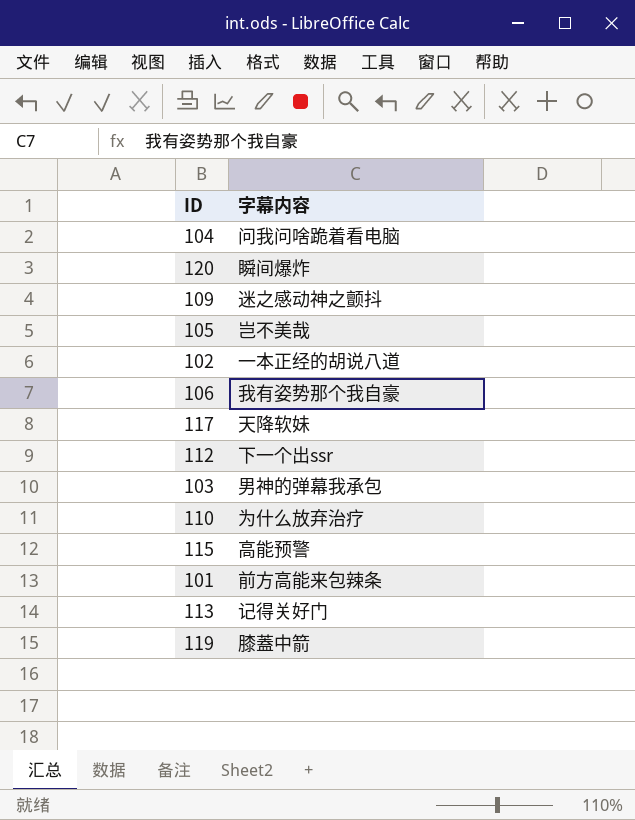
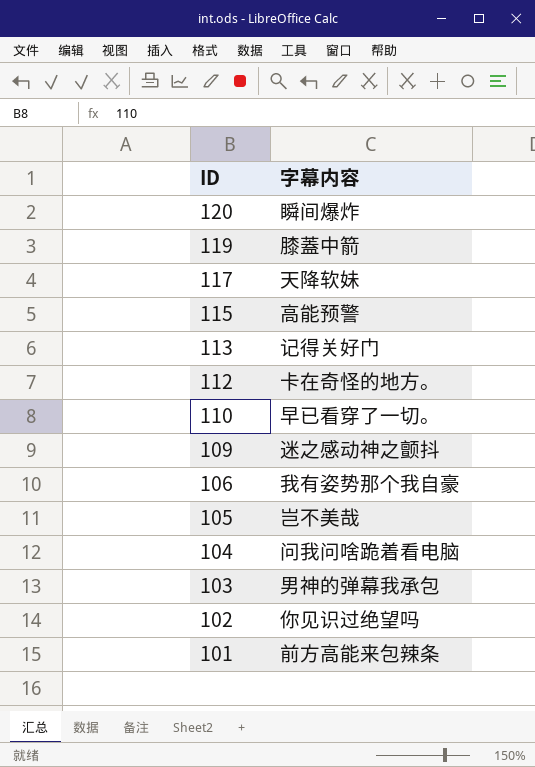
row order: none -> ID descending
112 | 字幕内容: 下一个出ssr -> 卡在奇怪的地方。
110 | 字幕内容: 为什么放弃治疗 -> 早已看穿了一切。
102 | 字幕内容: 一本正经的胡说八道 -> 你见识过绝望吗

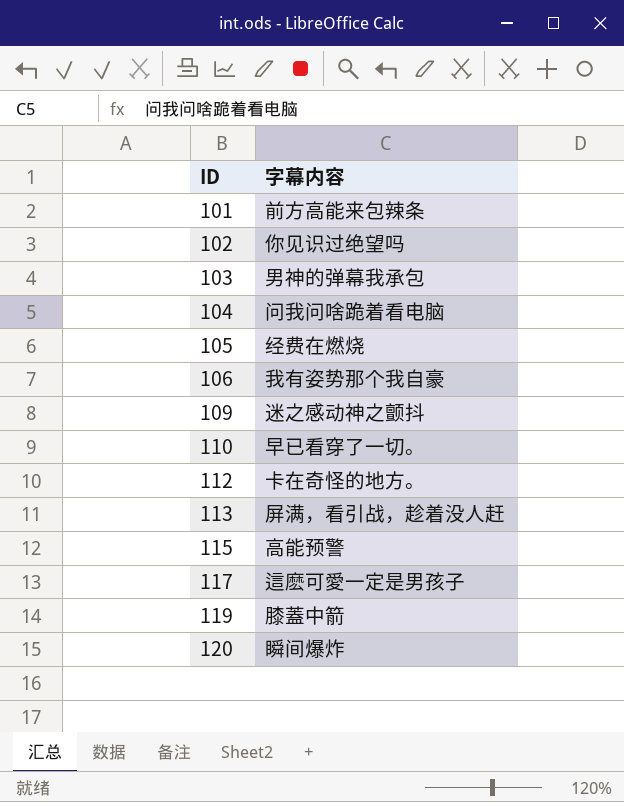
row order: ID descending -> ID ascending
105 | 字幕内容: 岂不美哉 -> 经费在燃烧
113 | 字幕内容: 记得关好门 -> 屏满，看引战，趁着没人赶
117 | 字幕内容: 天降软妹 -> 這麽可愛一定是男孩子

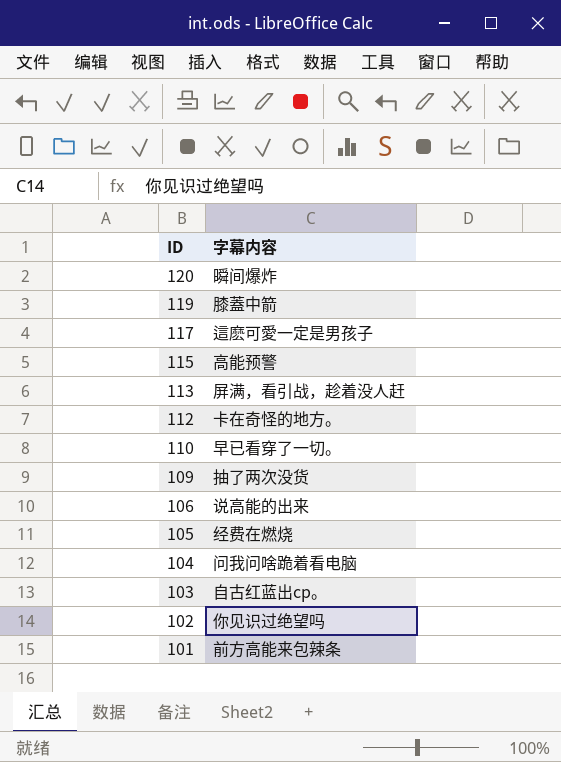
row order: ID ascending -> ID descending
109 | 字幕内容: 迷之感动神之颤抖 -> 抽了两次没货
106 | 字幕内容: 我有姿势那个我自豪 -> 说高能的出来
103 | 字幕内容: 男神的弹幕我承包 -> 自古红蓝出cp。

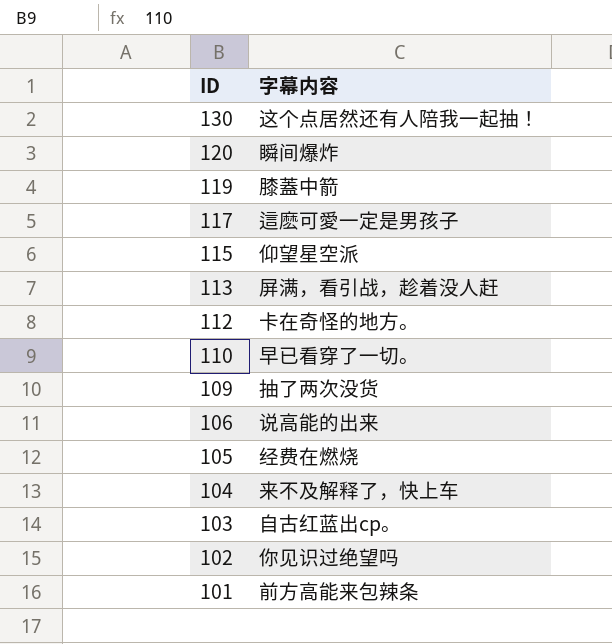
row 130: none -> 这个点居然还有人陪我一起抽！
115 | 字幕内容: 高能预警 -> 仰望星空派
104 | 字幕内容: 问我问啥跪着看电脑 -> 来不及解释了，快上车

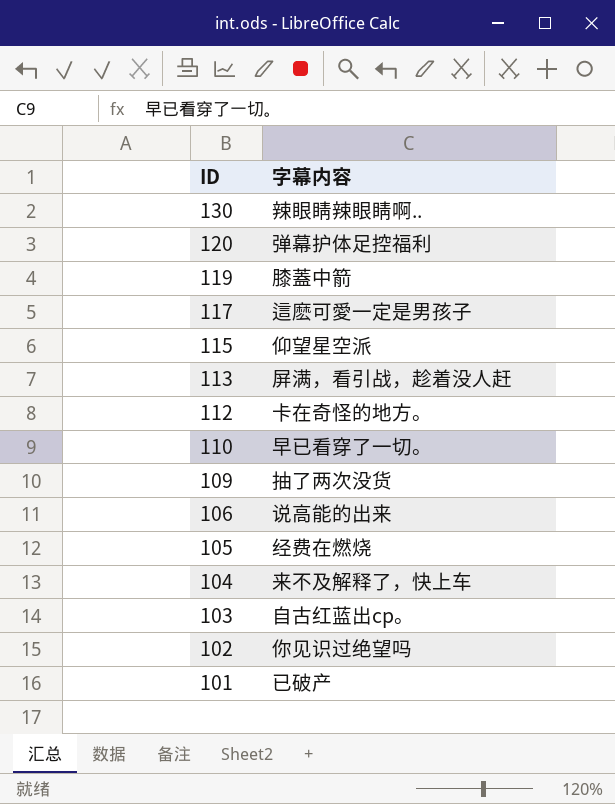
130 | 字幕内容: 这个点居然还有人陪我一起抽！ -> 辣眼睛辣眼睛啊..
120 | 字幕内容: 瞬间爆炸 -> 弹幕护体足控福利
101 | 字幕内容: 前方高能来包辣条 -> 已破产

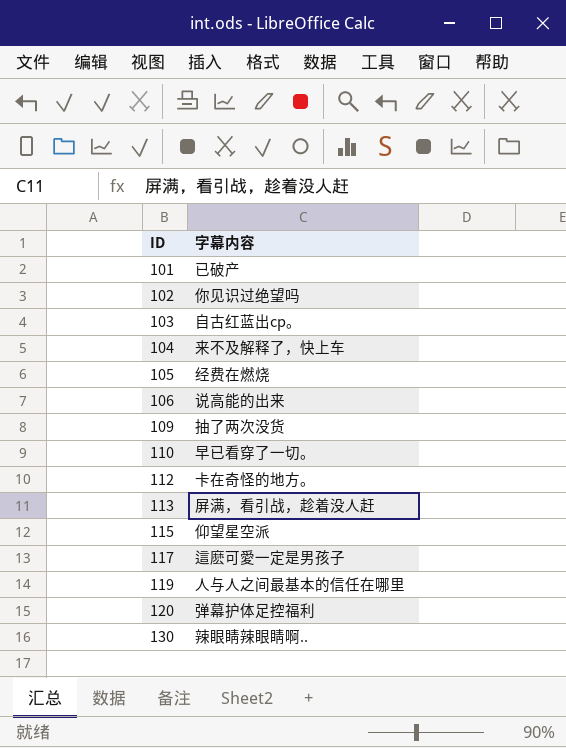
row order: ID descending -> ID ascending
119 | 字幕内容: 膝蓋中箭 -> 人与人之间最基本的信任在哪里

